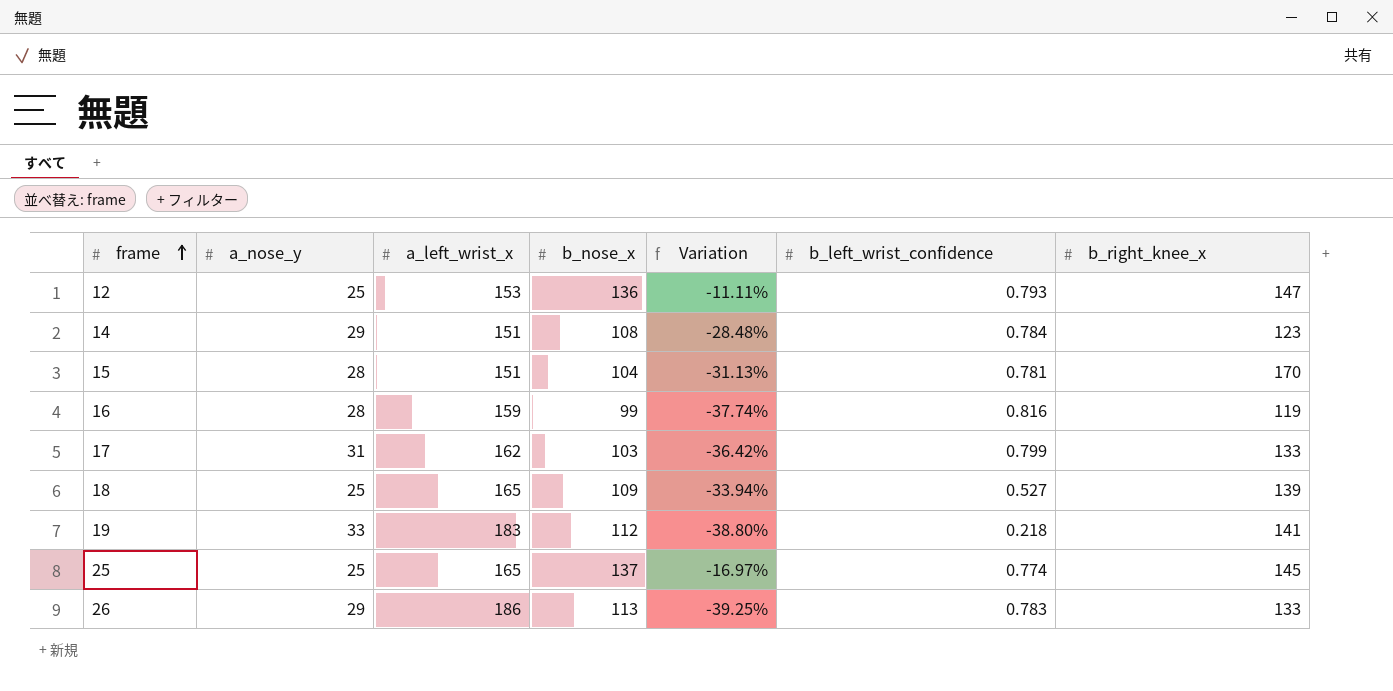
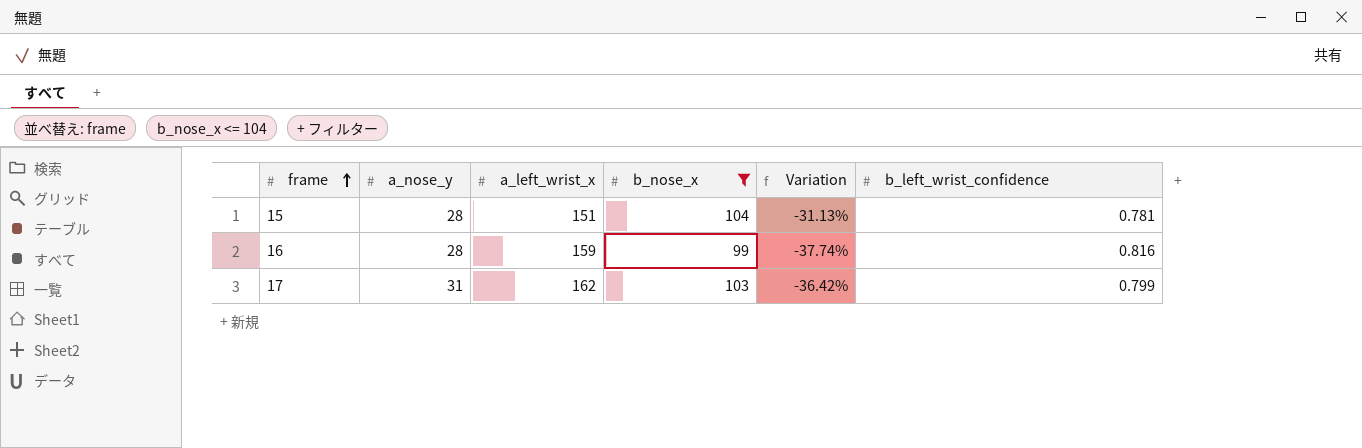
filter: none -> b_nose_x <= 104
column b_right_knee_x | position: 7 -> none

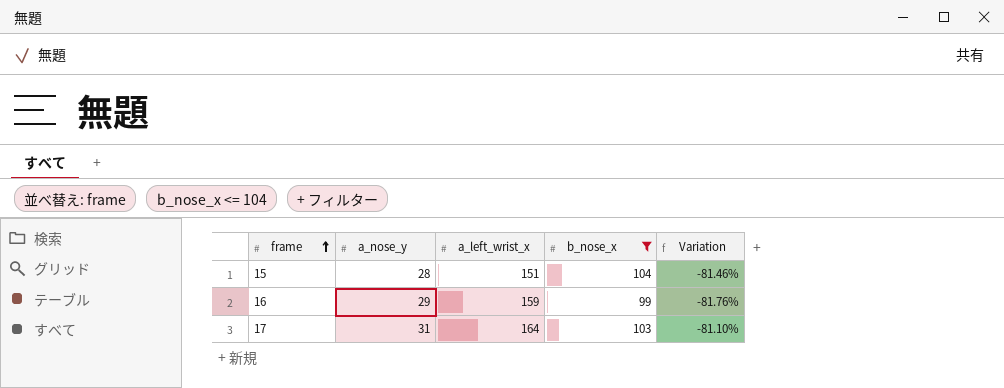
column b_left_wrist_confidence | position: 6 -> none
column Variation | formula: ([b_nose_x] - [a_left_wrist_x]) / [a_left_wrist_x] -> ([a_nose_y] - [a_left_wrist_x]) / [a_left_wrist_x]
16 | a_nose_y: 28 -> 29
17 | a_left_wrist_x: 162 -> 164

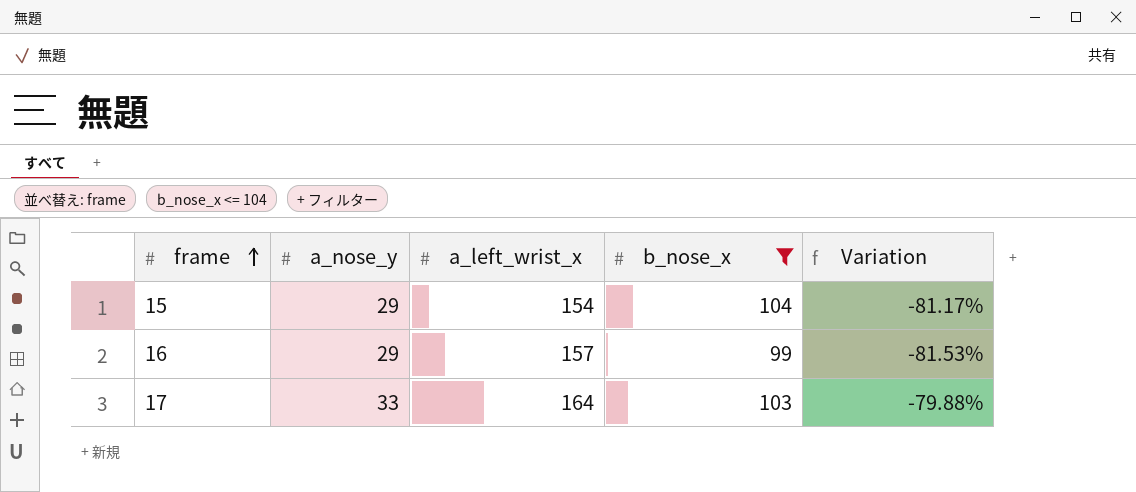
15 | a_nose_y: 28 -> 29
15 | a_left_wrist_x: 151 -> 154
15 | Variation: -81.46% -> -81.17%
16 | a_left_wrist_x: 159 -> 157
16 | Variation: -81.76% -> -81.53%
17 | a_nose_y: 31 -> 33
17 | Variation: -81.10% -> -79.88%

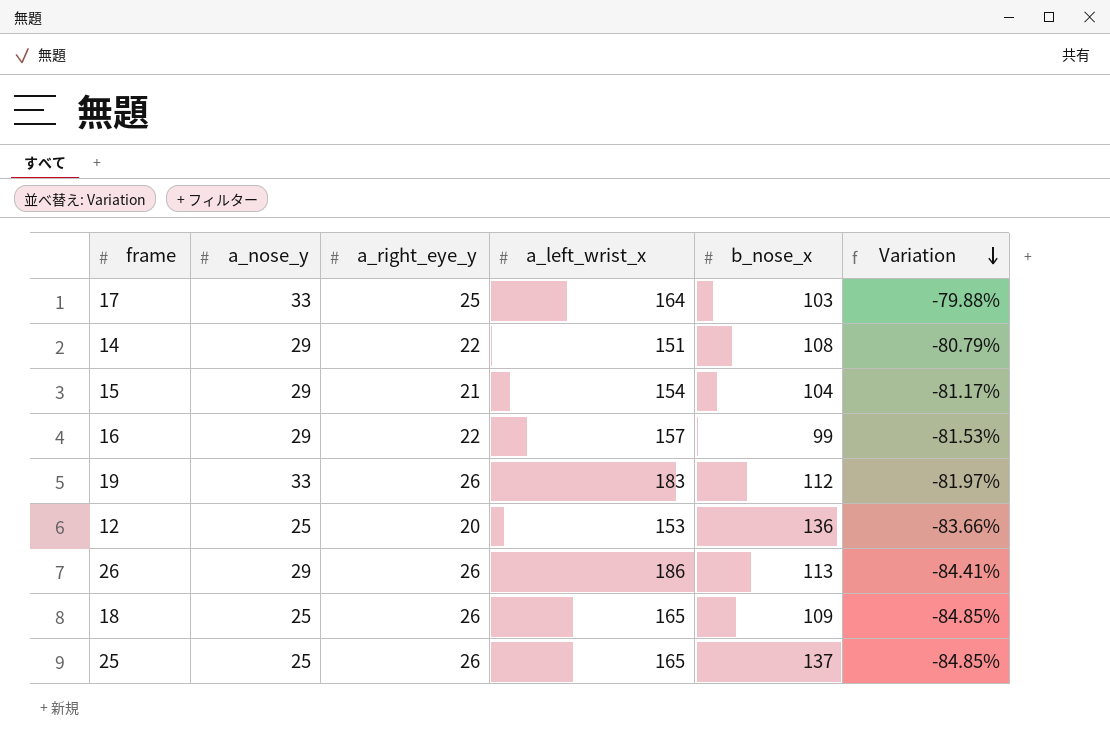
filter: b_nose_x <= 104 -> none
row order: frame ascending -> Variation descending
column a_right_eye_y | position: none -> 3

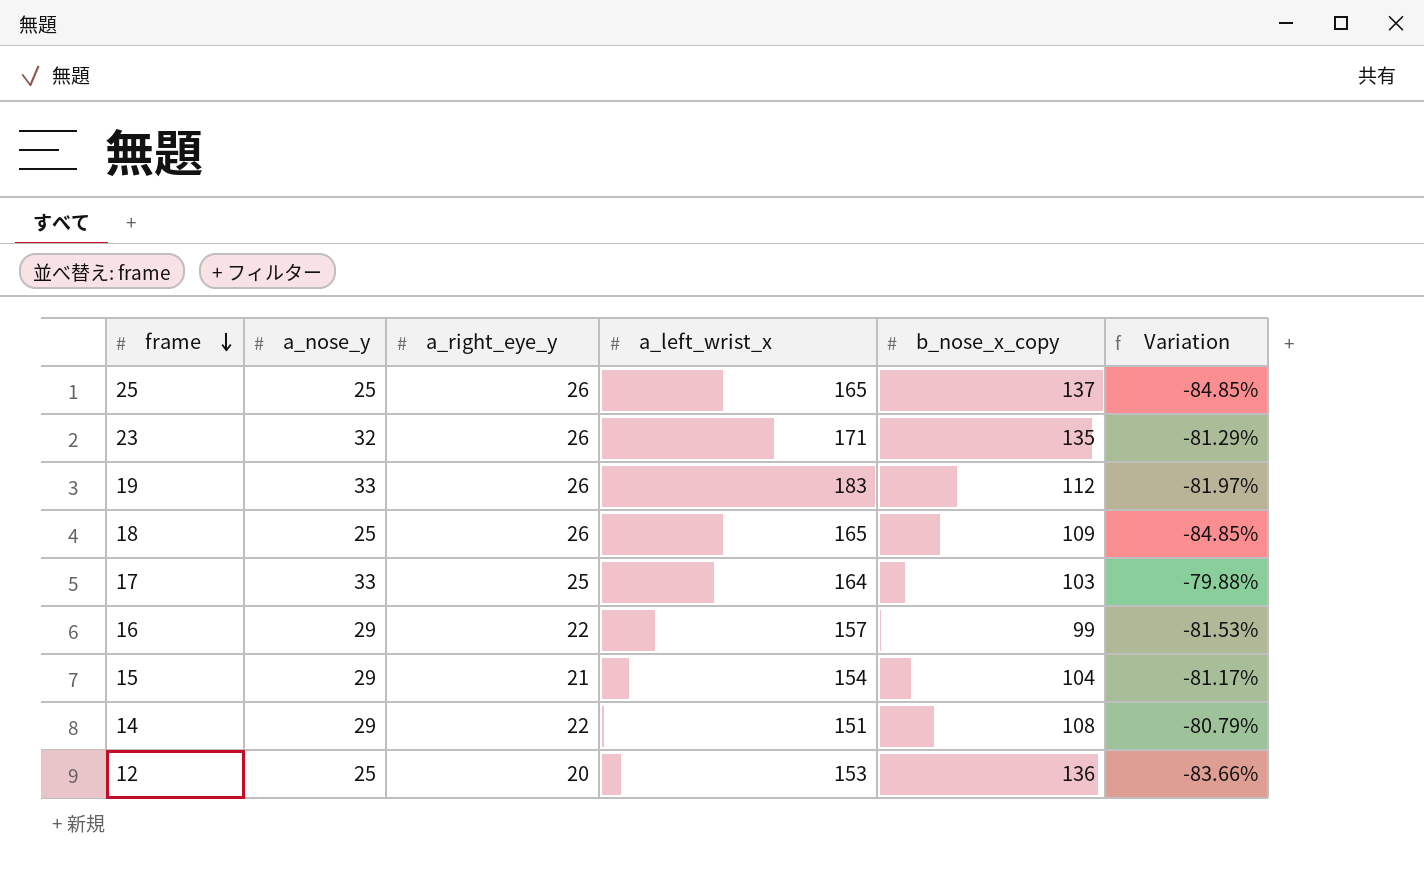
row order: Variation descending -> frame descending
column name: b_nose_x -> b_nose_x_copy
row 26: 29 | 26 | 186 | 113 | -84.41% -> none
row 23: none -> 32 | 26 | 171 | 135 | -81.29%

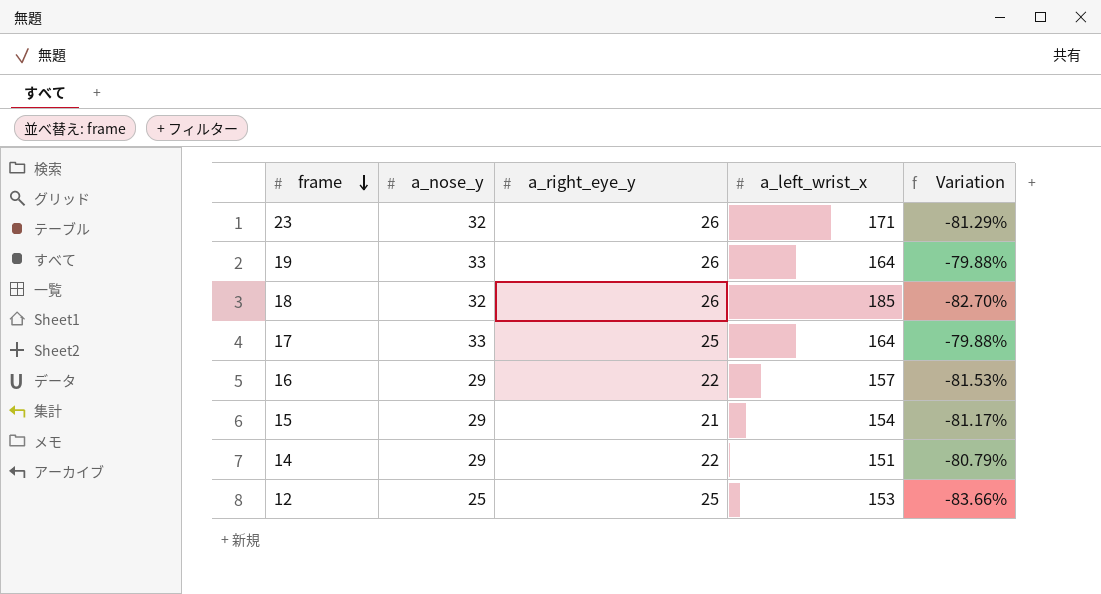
column b_nose_x_copy | position: 5 -> none
row 25: 25 | 26 | 165 | 137 | -84.85% -> none
19 | a_left_wrist_x: 183 -> 164
19 | Variation: -81.97% -> -79.88%
18 | a_nose_y: 25 -> 32
18 | a_left_wrist_x: 165 -> 185
18 | Variation: -84.85% -> -82.70%
12 | a_right_eye_y: 20 -> 25

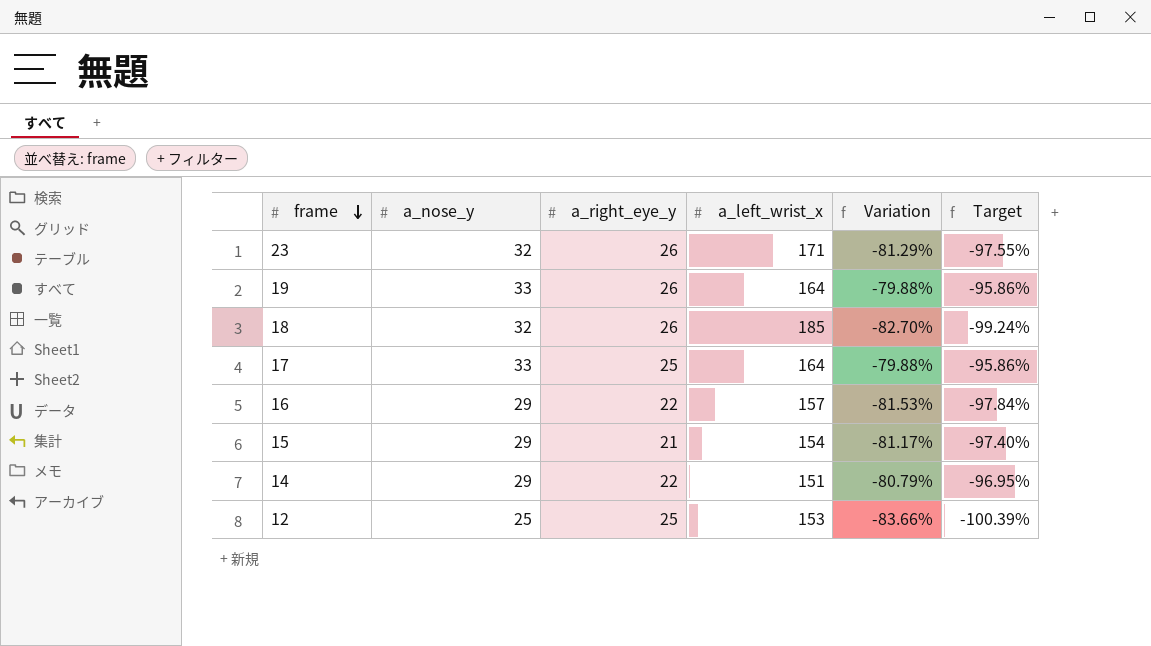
column Target | formula: none -> [Variation] * 1.2

